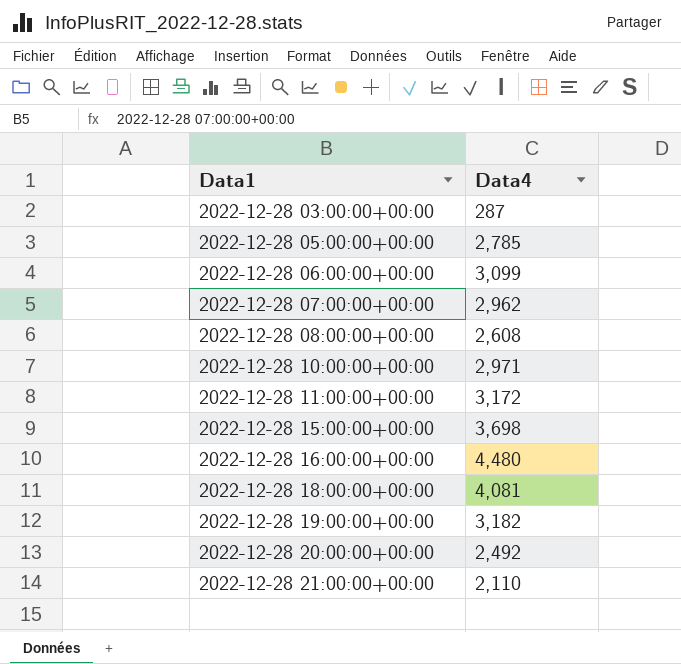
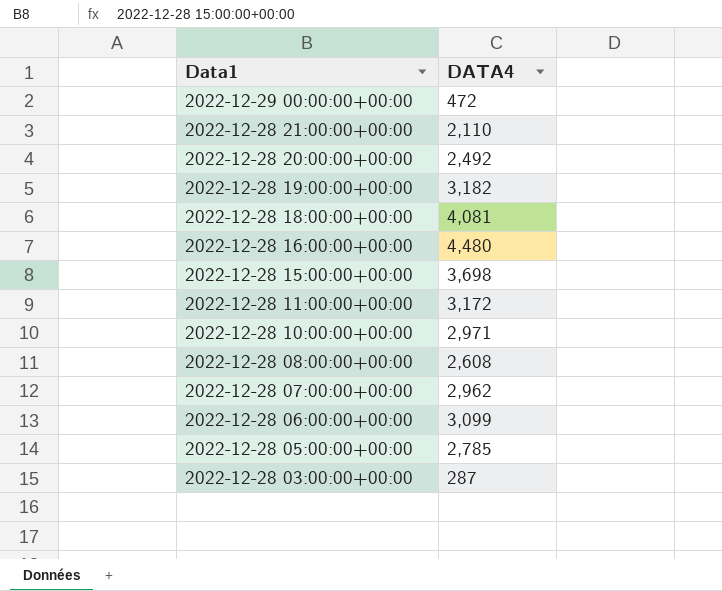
row order: Data1 ascending -> Data1 descending
column name: Data4 -> DATA4
row 2022-12-29 00:00:00+00:00: none -> 472

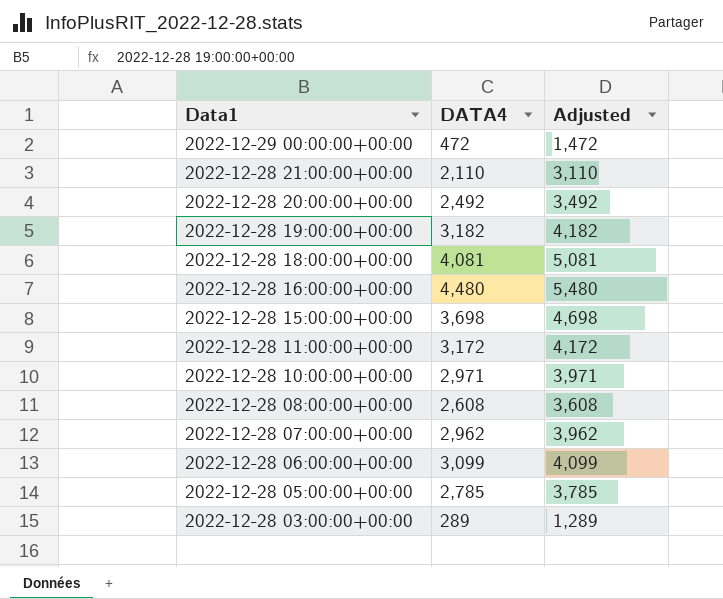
column Adjusted | formula: none -> [DATA4] + 1000
2022-12-28 03:00:00+00:00 | DATA4: 287 -> 289

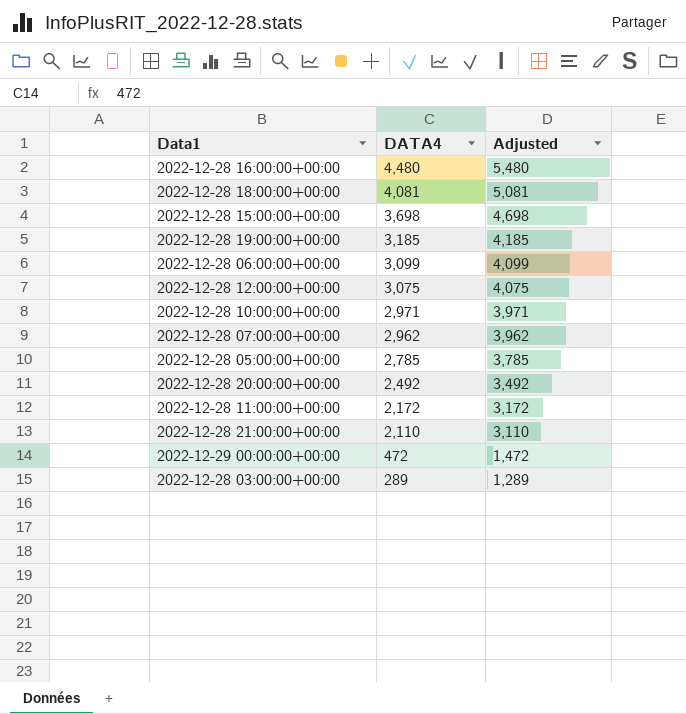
row order: Data1 descending -> DATA4 descending
row 2022-12-28 08:00:00+00:00: 2,608 | 3,608 -> none
2022-12-28 19:00:00+00:00 | DATA4: 3,182 -> 3,185
2022-12-28 19:00:00+00:00 | Adjusted: 4,182 -> 4,185
row 2022-12-28 12:00:00+00:00: none -> 3,075 | 4,075
2022-12-28 11:00:00+00:00 | DATA4: 3,172 -> 2,172
2022-12-28 11:00:00+00:00 | Adjusted: 4,172 -> 3,172

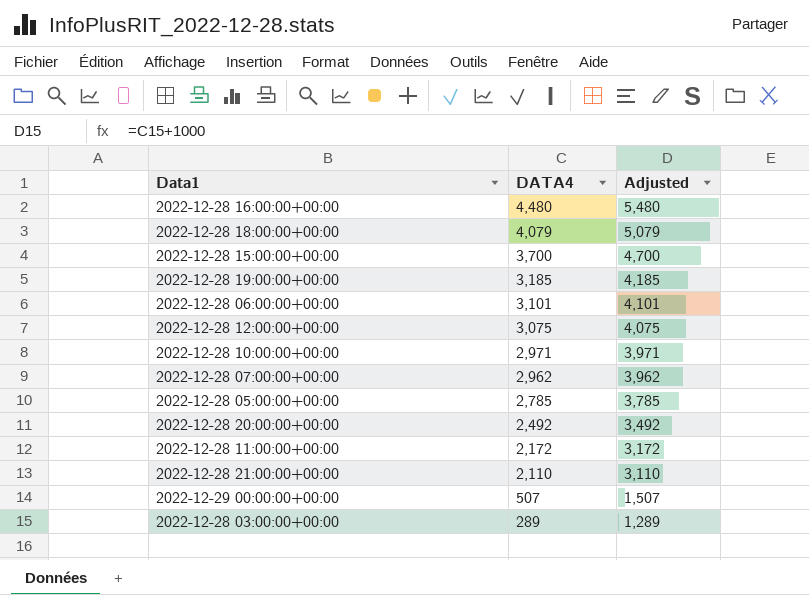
2022-12-28 18:00:00+00:00 | DATA4: 4,081 -> 4,079
2022-12-28 18:00:00+00:00 | Adjusted: 5,081 -> 5,079
2022-12-28 15:00:00+00:00 | DATA4: 3,698 -> 3,700
2022-12-28 15:00:00+00:00 | Adjusted: 4,698 -> 4,700
2022-12-28 06:00:00+00:00 | DATA4: 3,099 -> 3,101
2022-12-28 06:00:00+00:00 | Adjusted: 4,099 -> 4,101
2022-12-29 00:00:00+00:00 | DATA4: 472 -> 507
2022-12-29 00:00:00+00:00 | Adjusted: 1,472 -> 1,507

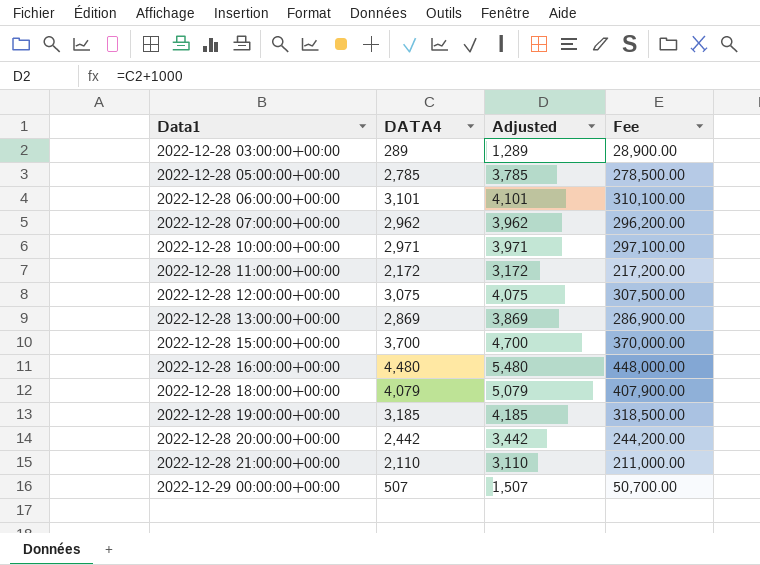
row order: DATA4 descending -> Data1 ascending
column Fee | formula: none -> [DATA4] * 100
row 2022-12-28 13:00:00+00:00: none -> 2,869 | 3,869 | 286,900.00
2022-12-28 20:00:00+00:00 | DATA4: 2,492 -> 2,442
2022-12-28 20:00:00+00:00 | Adjusted: 3,492 -> 3,442

